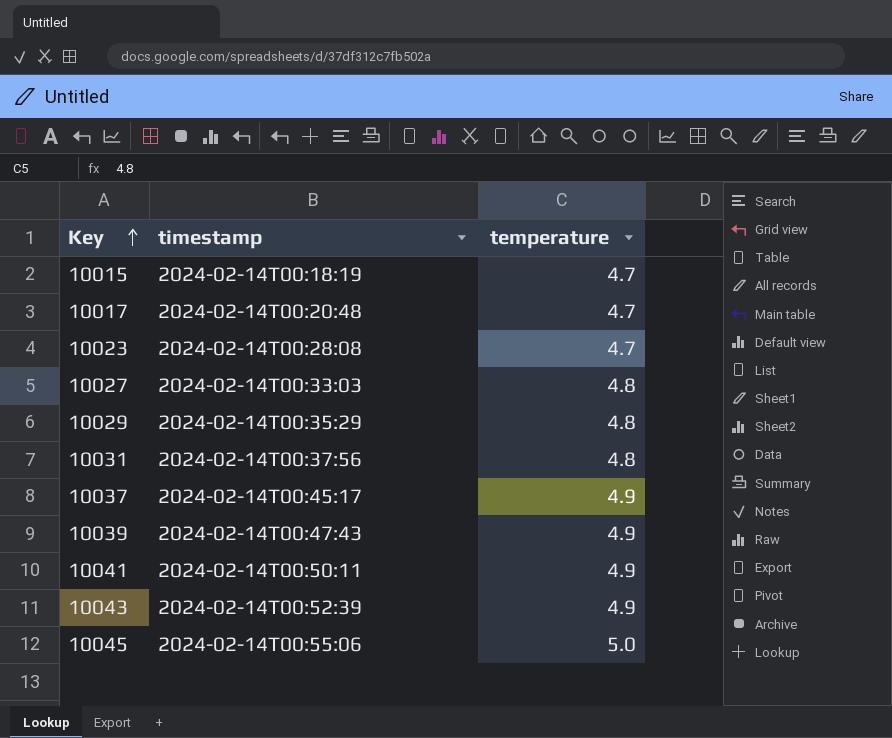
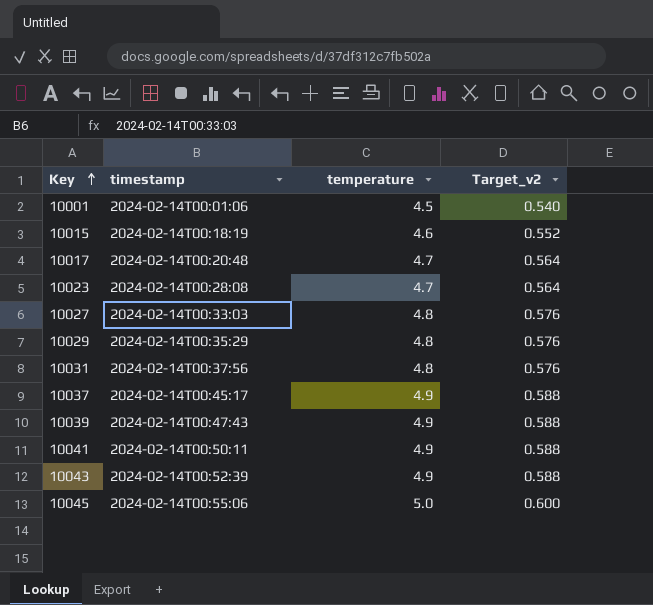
column Target_v2 | formula: none -> [temperature] * 0.12
row 10001: none -> 2024-02-14T00:01:06 | 4.5 | 0.540
10015 | temperature: 4.7 -> 4.6

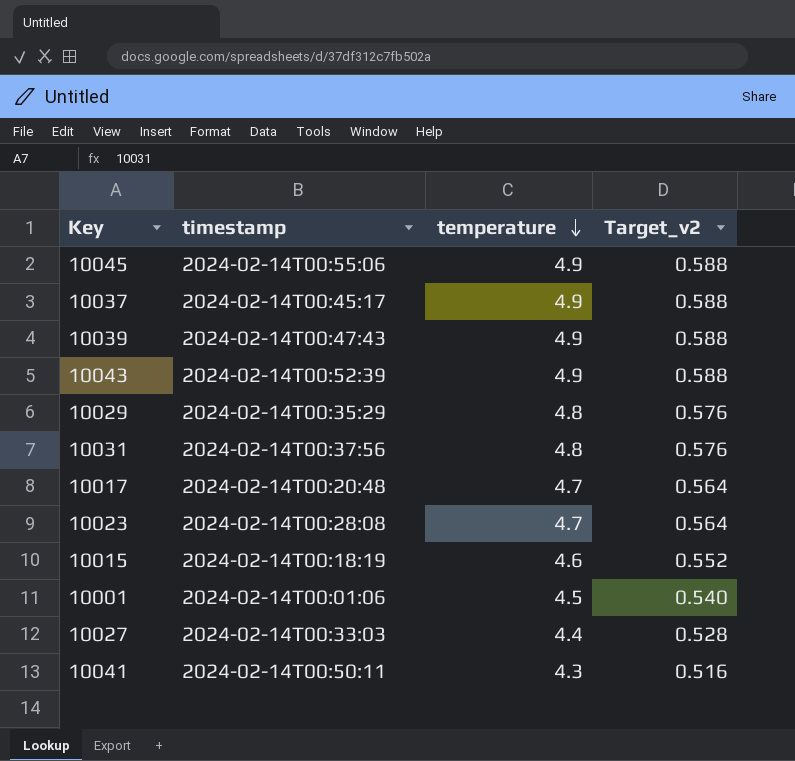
row order: Key ascending -> temperature descending
10045 | temperature: 5.0 -> 4.9
10045 | Target_v2: 0.600 -> 0.588
10027 | temperature: 4.8 -> 4.4
10027 | Target_v2: 0.576 -> 0.528
10041 | temperature: 4.9 -> 4.3
10041 | Target_v2: 0.588 -> 0.516

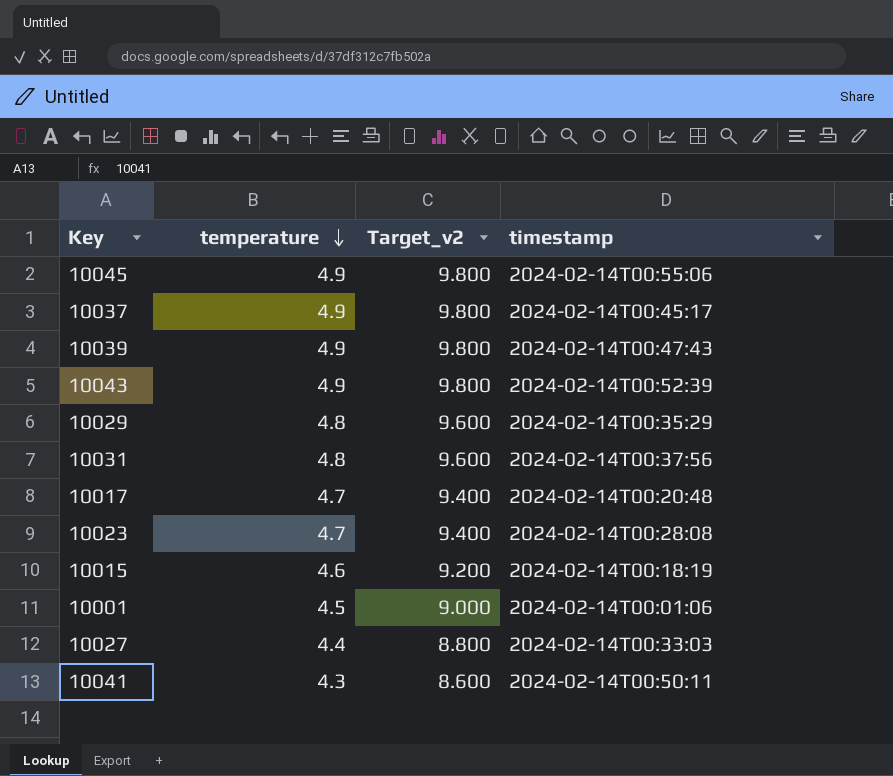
column Target_v2 | formula: [temperature] * 0.12 -> [temperature] * 2
column timestamp | position: 2 -> 4

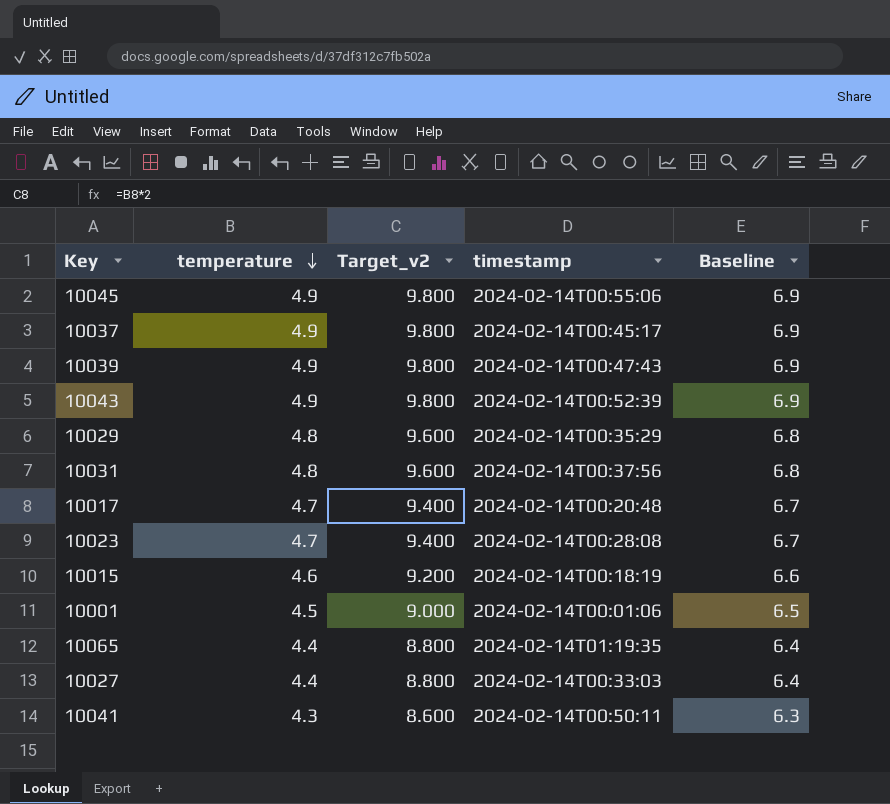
column Baseline | formula: none -> [temperature] + 2
row 10065: none -> 4.4 | 8.800 | 2024-02-14T01:19:35 | 6.4

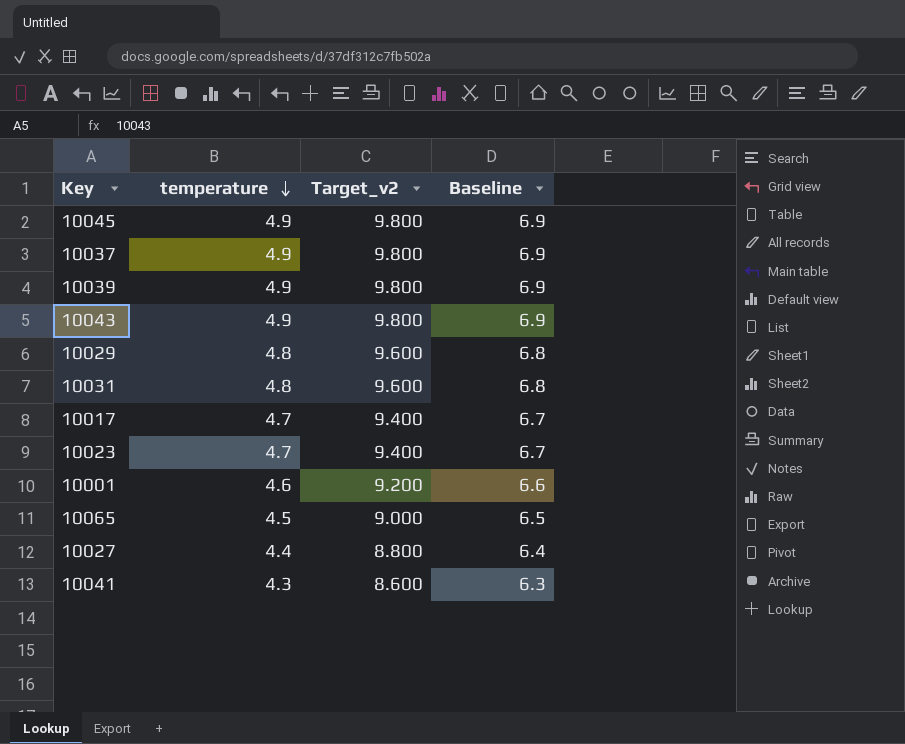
column timestamp | position: 4 -> none
row 10015: 4.6 | 9.200 | 2024-02-14T00:18:19 | 6.6 -> none
10001 | temperature: 4.5 -> 4.6
10001 | Target_v2: 9.000 -> 9.200
10001 | Baseline: 6.5 -> 6.6
10065 | temperature: 4.4 -> 4.5
10065 | Target_v2: 8.800 -> 9.000
10065 | Baseline: 6.4 -> 6.5

